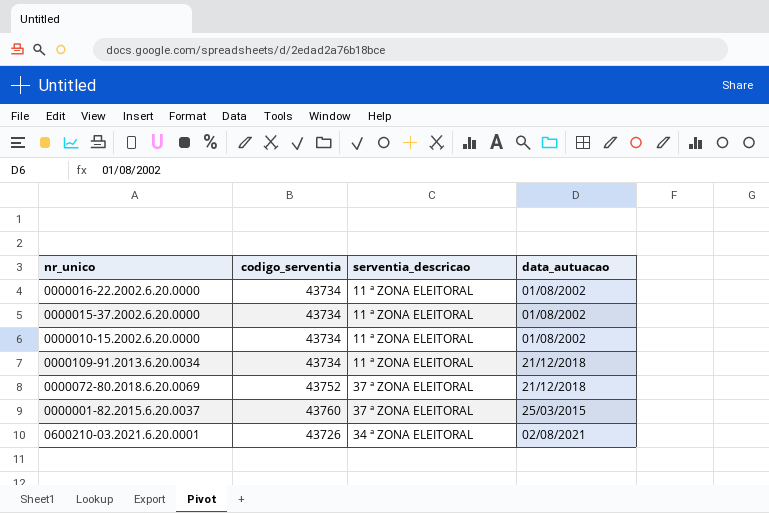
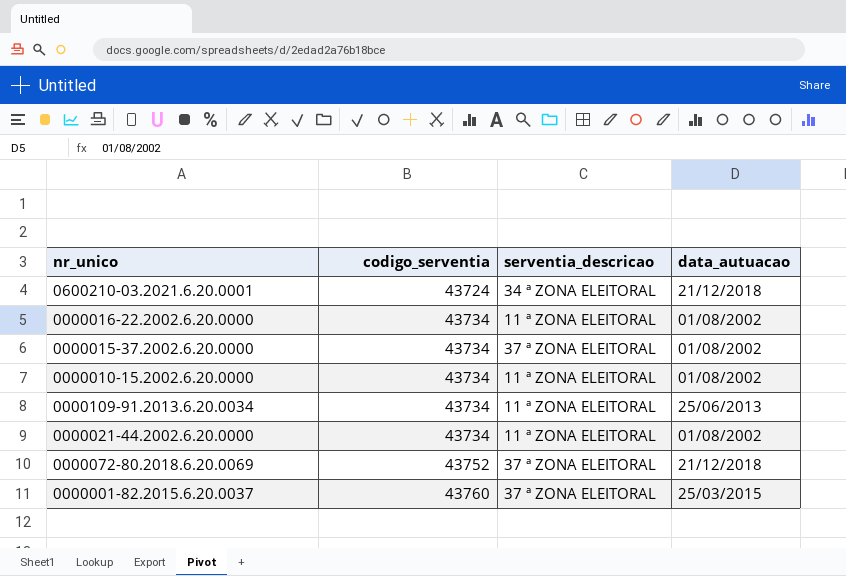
row order: none -> codigo_serventia ascending
0600210-03.2021.6.20.0001 | codigo_serventia: 43726 -> 43724
0600210-03.2021.6.20.0001 | data_autuacao: 02/08/2021 -> 21/12/2018
0000015-37.2002.6.20.0000 | serventia_descricao: 11 ª ZONA ELEITORAL -> 37 ª ZONA ELEITORAL
0000109-91.2013.6.20.0034 | data_autuacao: 21/12/2018 -> 25/06/2013
row 0000021-44.2002.6.20.0000: none -> 43734 | 11 ª ZONA ELEITORAL | 01/08/2002

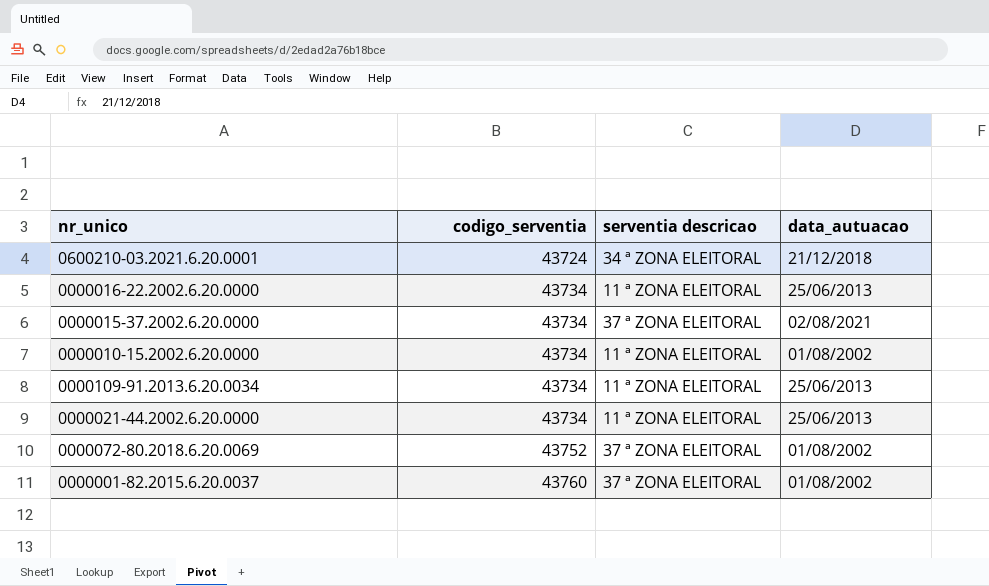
column name: serventia_descricao -> serventia descricao
0000016-22.2002.6.20.0000 | data_autuacao: 01/08/2002 -> 25/06/2013
0000015-37.2002.6.20.0000 | data_autuacao: 01/08/2002 -> 02/08/2021
0000021-44.2002.6.20.0000 | data_autuacao: 01/08/2002 -> 25/06/2013
0000072-80.2018.6.20.0069 | data_autuacao: 21/12/2018 -> 01/08/2002
0000001-82.2015.6.20.0037 | data_autuacao: 25/03/2015 -> 01/08/2002

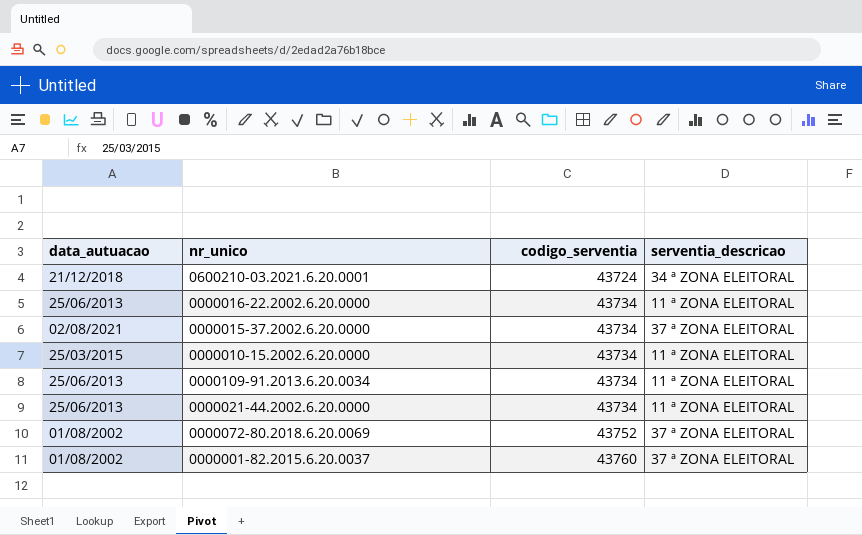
column data_autuacao | position: 4 -> 1
column name: serventia descricao -> serventia_descricao
0000010-15.2002.6.20.0000 | data_autuacao: 01/08/2002 -> 25/03/2015

